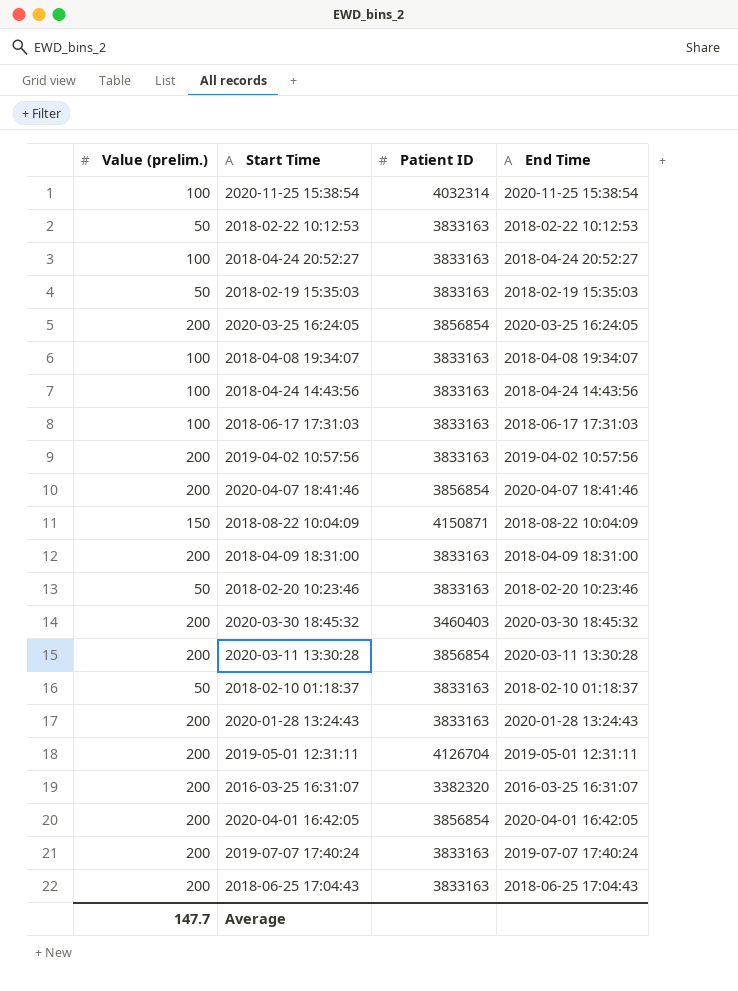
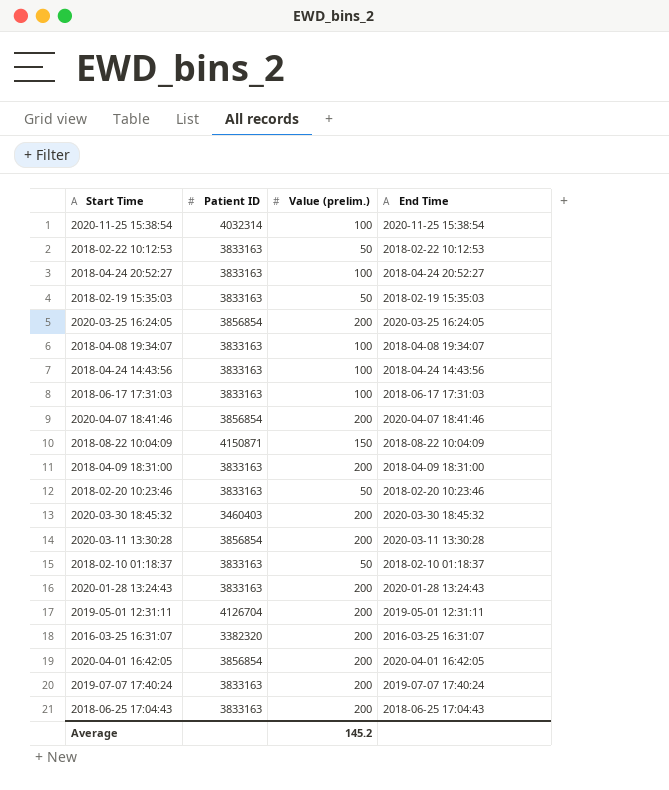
column Value (prelim.) | position: 1 -> 3
row 2019-04-02 10:57:56: 200 | 3833163 | 2019-04-02 10:57:56 -> none
Average | Value (prelim.): 147.7 -> 145.2

